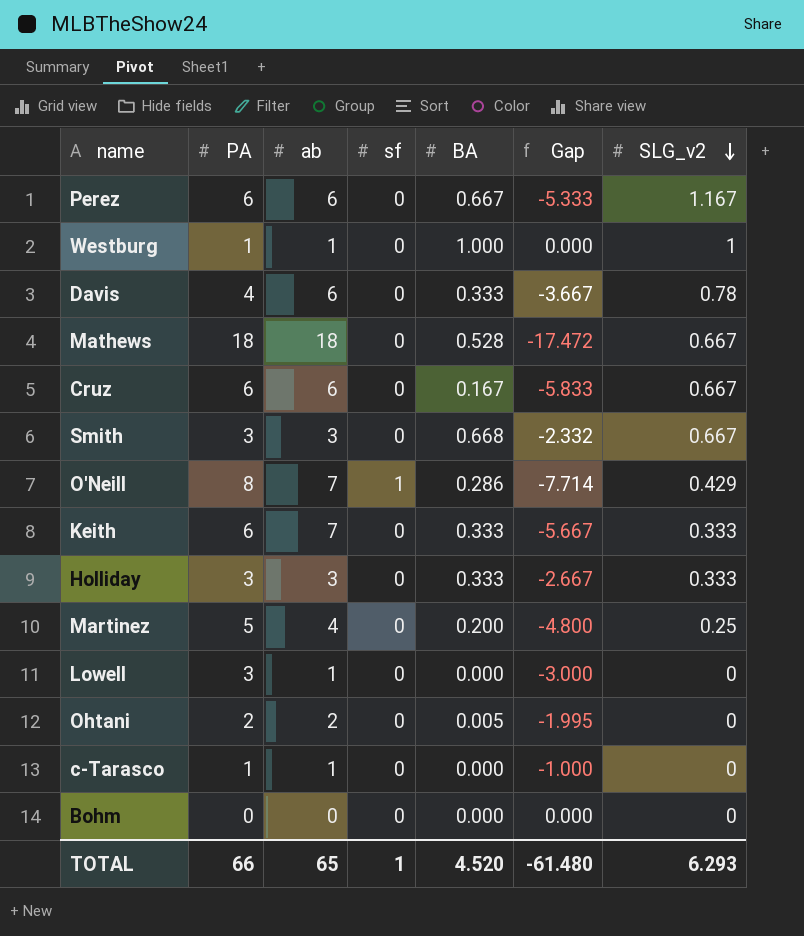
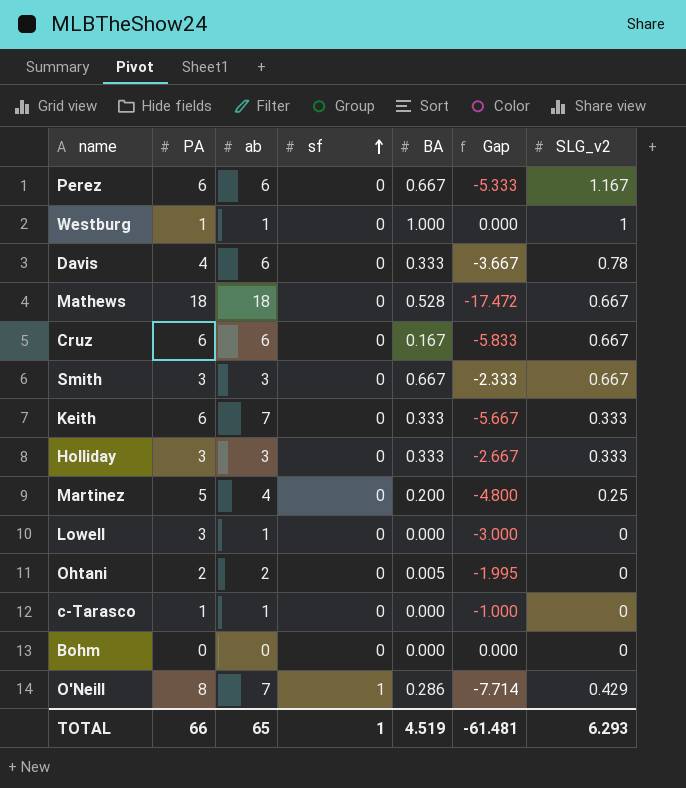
row order: SLG_v2 descending -> sf ascending
Smith | BA: 0.668 -> 0.667
Smith | Gap: -2.332 -> -2.333
TOTAL | BA: 4.520 -> 4.519
TOTAL | Gap: -61.480 -> -61.481

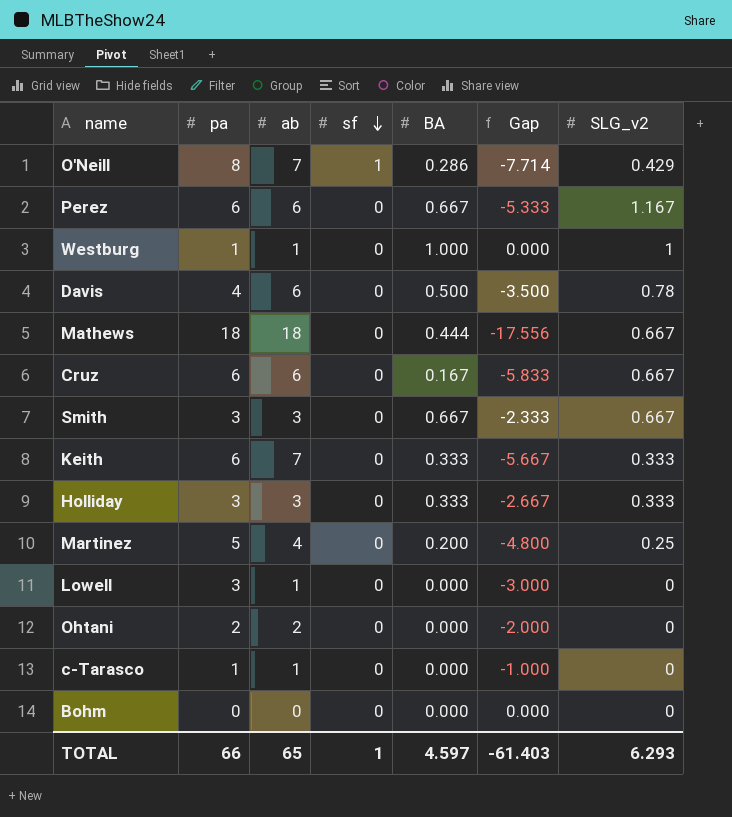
row order: sf ascending -> sf descending
column name: PA -> pa
Davis | BA: 0.333 -> 0.500
Davis | Gap: -3.667 -> -3.500
Mathews | BA: 0.528 -> 0.444
Mathews | Gap: -17.472 -> -17.556
Ohtani | BA: 0.005 -> 0.000
Ohtani | Gap: -1.995 -> -2.000
TOTAL | BA: 4.519 -> 4.597
TOTAL | Gap: -61.481 -> -61.403

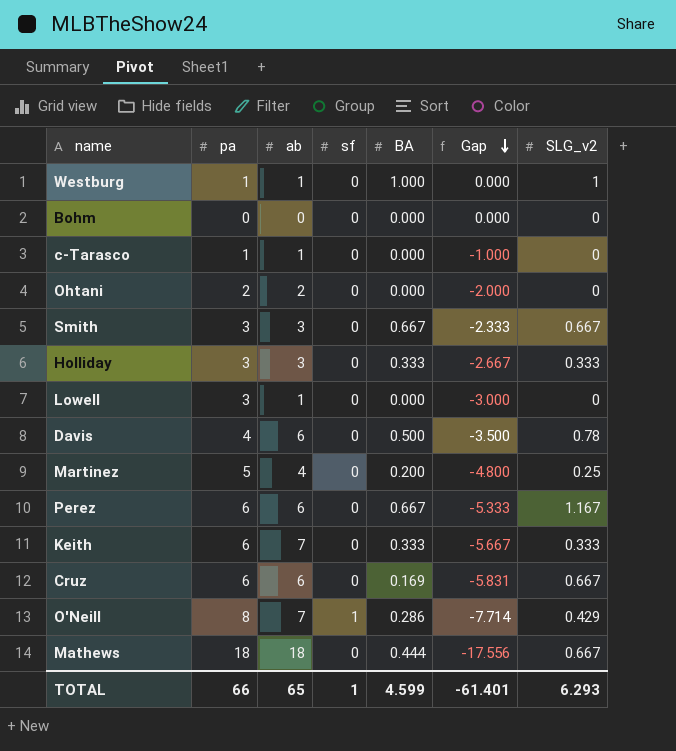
row order: sf descending -> Gap descending
Cruz | BA: 0.167 -> 0.169
Cruz | Gap: -5.833 -> -5.831
TOTAL | BA: 4.597 -> 4.599
TOTAL | Gap: -61.403 -> -61.401

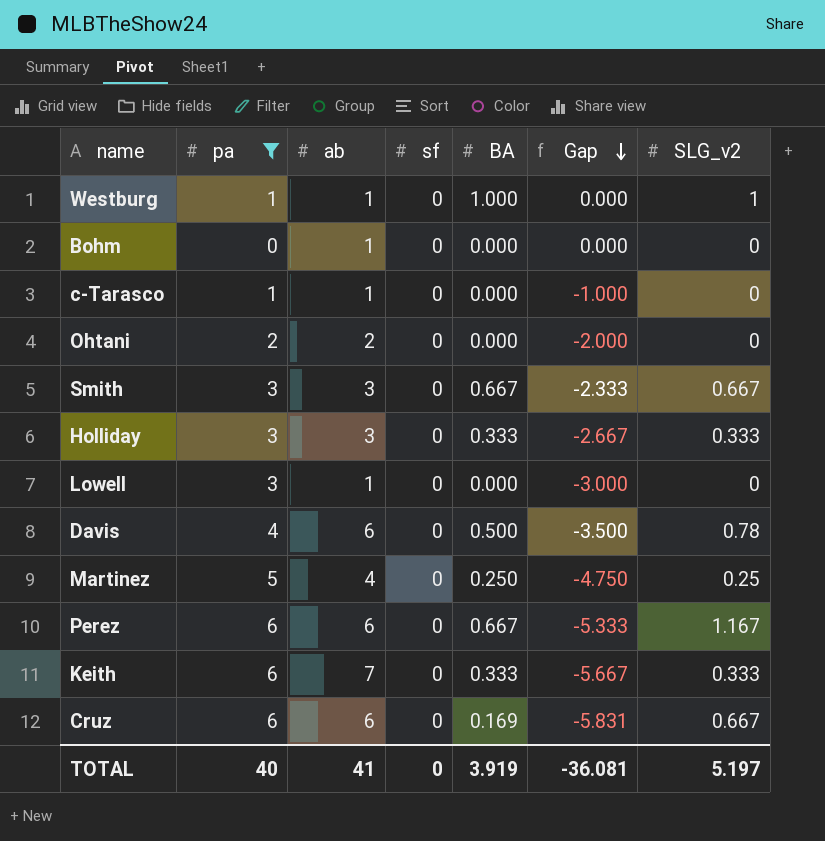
filter: none -> pa <= 6
Bohm | ab: 0 -> 1
Martinez | BA: 0.200 -> 0.250
Martinez | Gap: -4.800 -> -4.750
TOTAL | pa: 66 -> 40
TOTAL | ab: 65 -> 41
TOTAL | sf: 1 -> 0
TOTAL | BA: 4.599 -> 3.919
TOTAL | Gap: -61.401 -> -36.081
TOTAL | SLG_v2: 6.293 -> 5.197

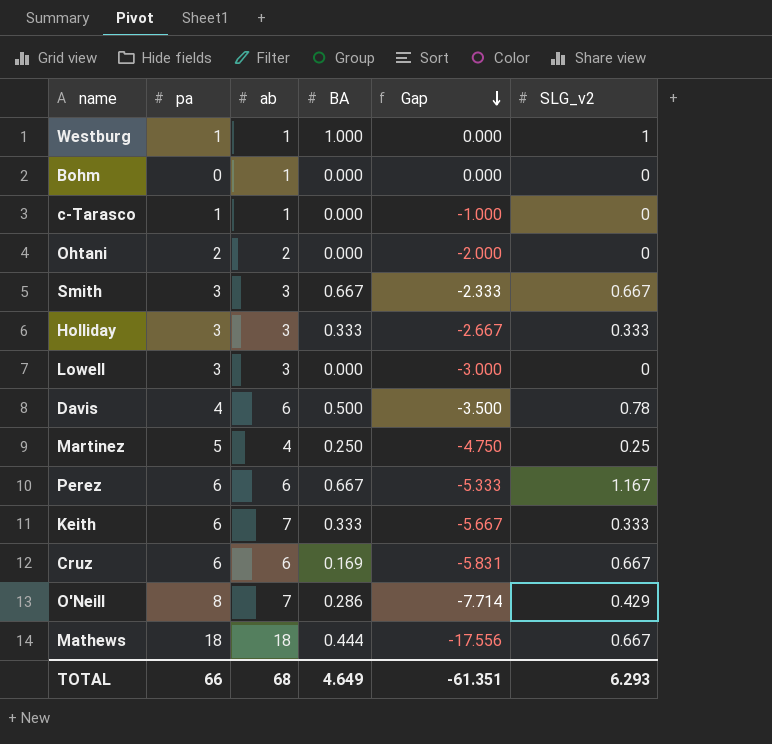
filter: pa <= 6 -> none
column sf | position: 4 -> none
Lowell | ab: 1 -> 3
TOTAL | pa: 40 -> 66
TOTAL | ab: 41 -> 68
TOTAL | BA: 3.919 -> 4.649
TOTAL | Gap: -36.081 -> -61.351
TOTAL | SLG_v2: 5.197 -> 6.293

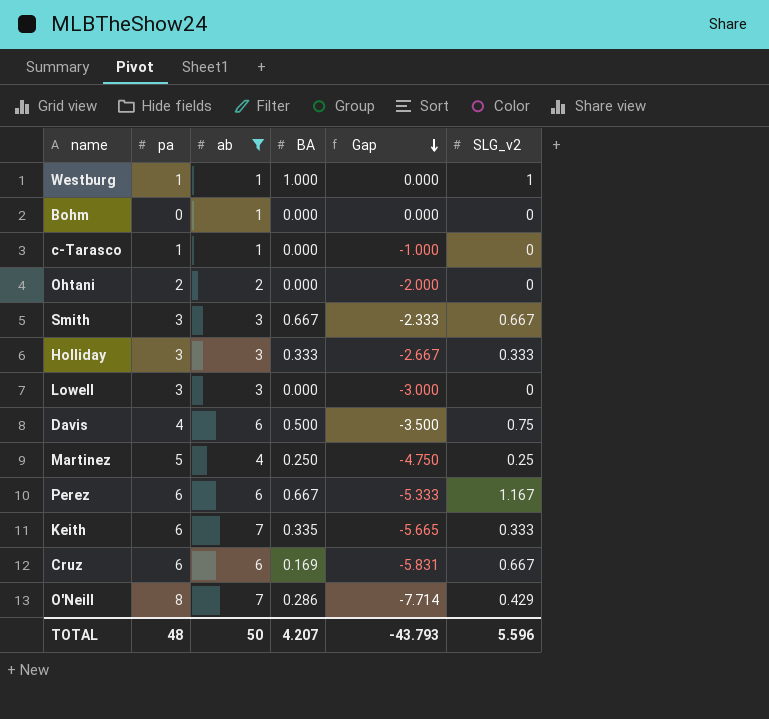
filter: none -> ab != 18
Davis | SLG_v2: 0.78 -> 0.75
Keith | BA: 0.333 -> 0.335
Keith | Gap: -5.667 -> -5.665
TOTAL | pa: 66 -> 48
TOTAL | ab: 68 -> 50
TOTAL | BA: 4.649 -> 4.207
TOTAL | Gap: -61.351 -> -43.793
TOTAL | SLG_v2: 6.293 -> 5.596

